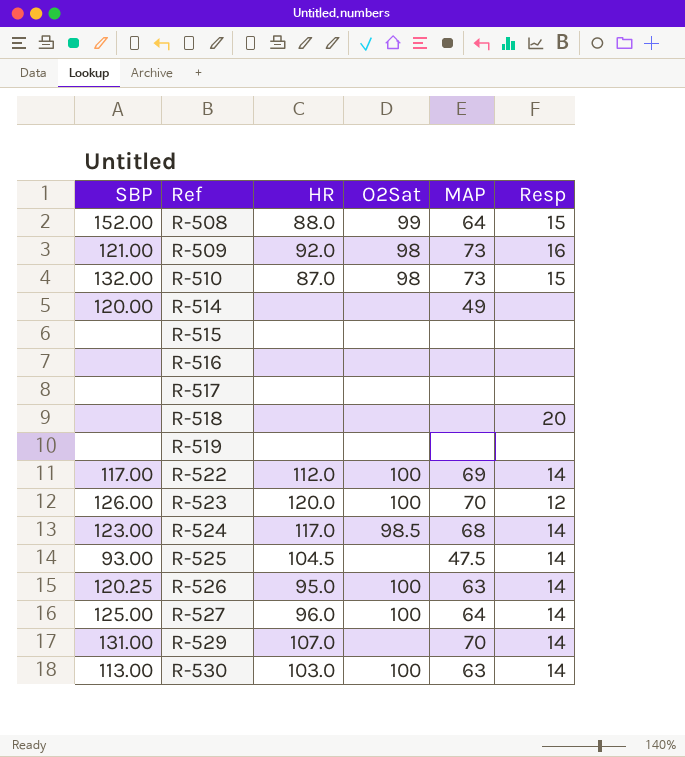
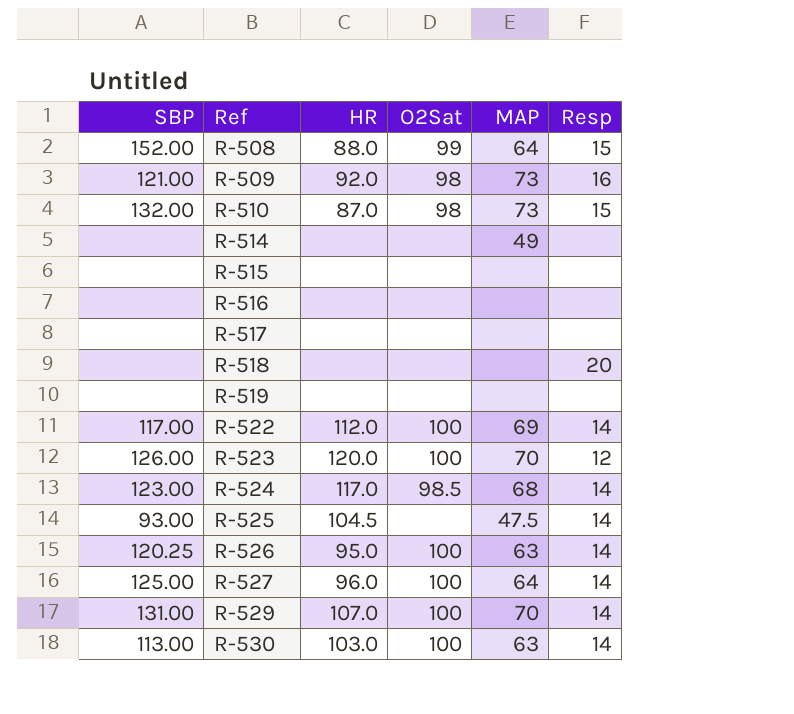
R-514 | SBP: 120.00 -> none
R-529 | O2Sat: none -> 100

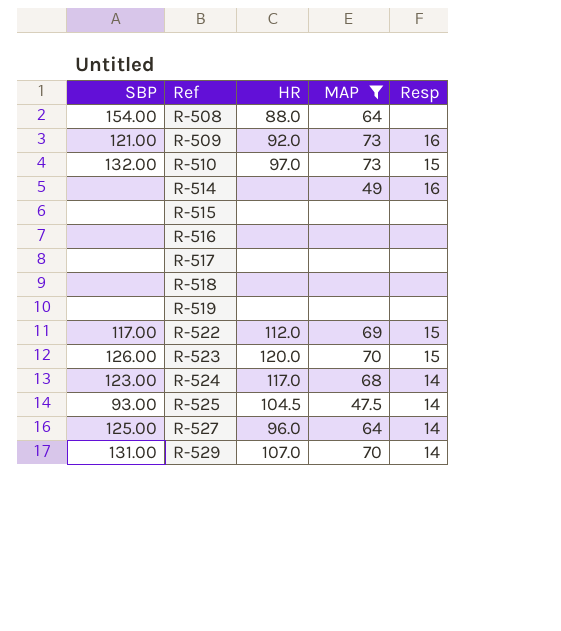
filter: none -> MAP != 63
column O2Sat | position: 4 -> none
R-508 | SBP: 152.00 -> 154.00
R-508 | Resp: 15 -> none
R-510 | HR: 87.0 -> 97.0
R-514 | Resp: none -> 16
R-518 | Resp: 20 -> none
R-522 | Resp: 14 -> 15
R-523 | Resp: 12 -> 15

